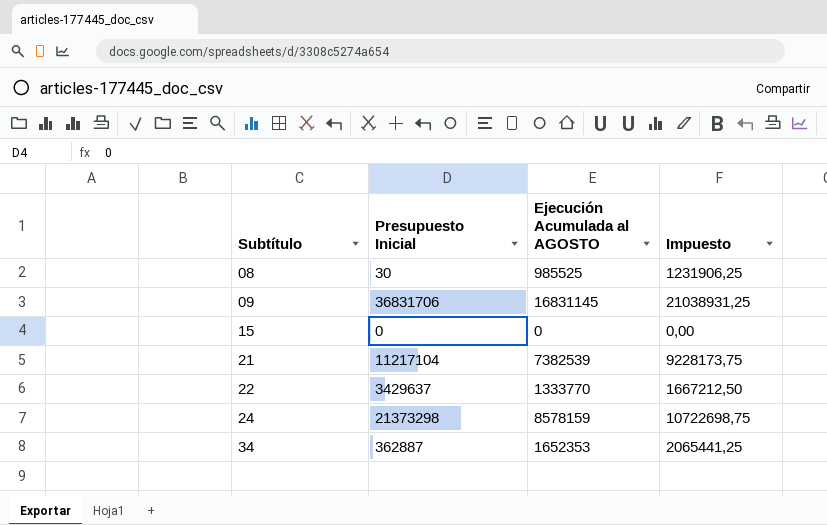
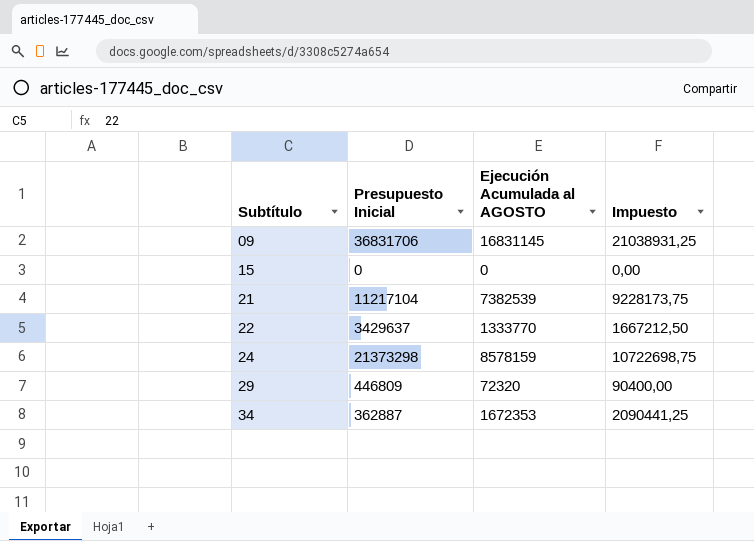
row 08: 30 | 985525 | 1231906,25 -> none
row 29: none -> 446809 | 72320 | 90400,00
34 | Ejecución Acumulada al AGOSTO: 1652353 -> 1672353
34 | Impuesto: 2065441,25 -> 2090441,25

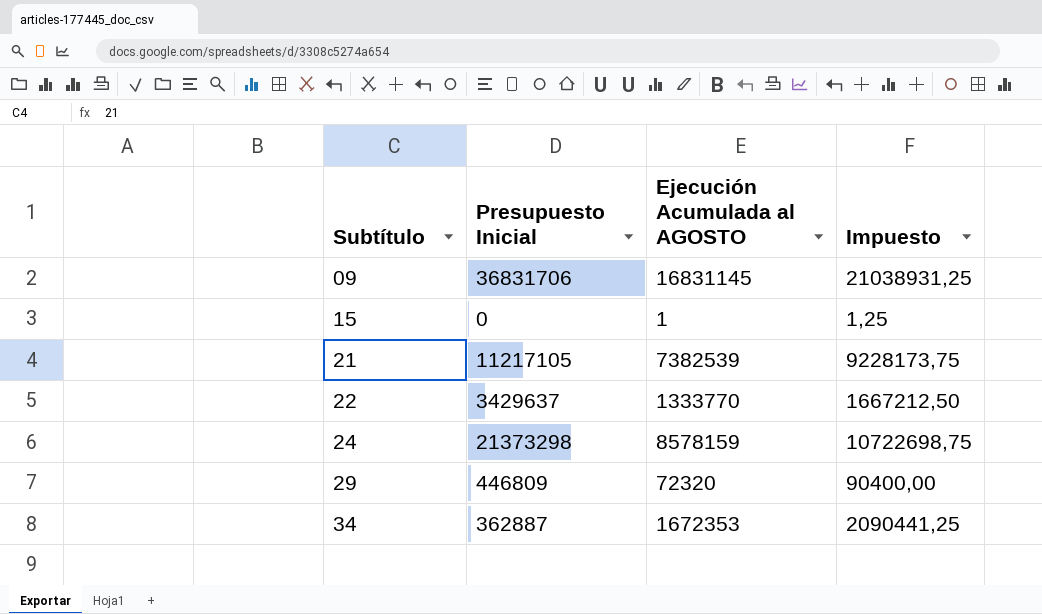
15 | Ejecución Acumulada al AGOSTO: 0 -> 1
15 | Impuesto: 0,00 -> 1,25
21 | Presupuesto Inicial: 11217104 -> 11217105

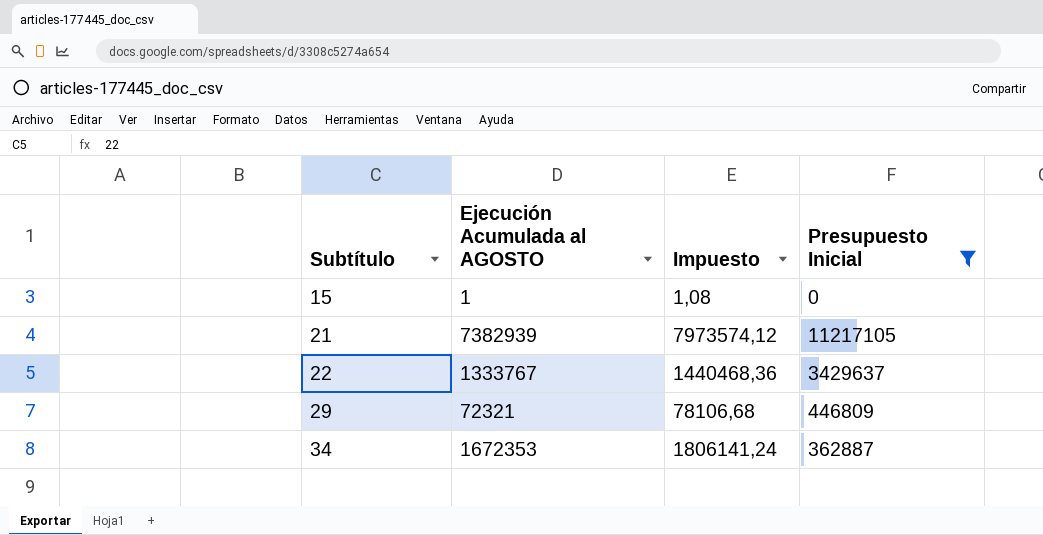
filter: none -> Presupuesto Inicial <= 11217105
column Impuesto | formula: [Ejecución Acumulada al AGOSTO] * 1,25 -> [Ejecución Acumulada al AGOSTO] * 1,08
column Presupuesto Inicial | position: 2 -> 4
21 | Ejecución Acumulada al AGOSTO: 7382539 -> 7382939
22 | Ejecución Acumulada al AGOSTO: 1333770 -> 1333767
29 | Ejecución Acumulada al AGOSTO: 72320 -> 72321

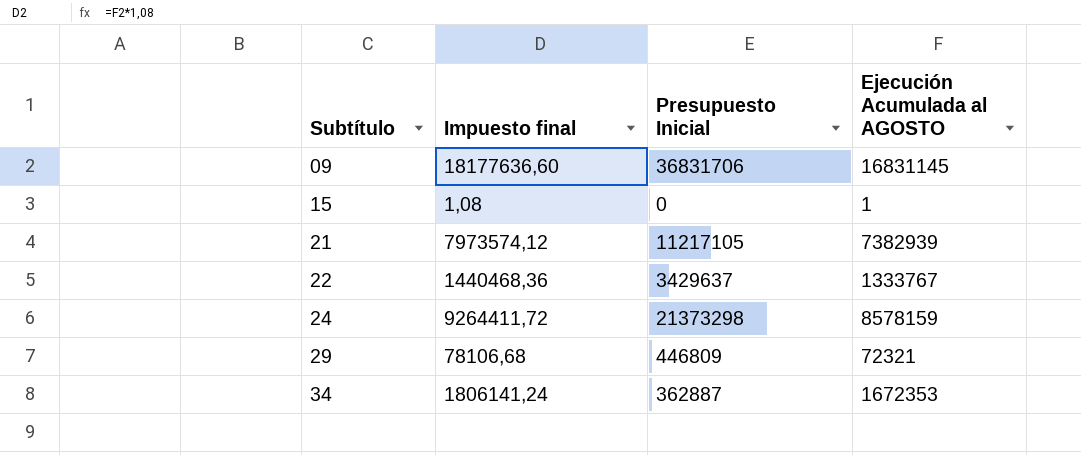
filter: Presupuesto Inicial <= 11217105 -> none
column name: Impuesto -> Impuesto final
column Ejecución Acumulada al AGOSTO | position: 2 -> 4

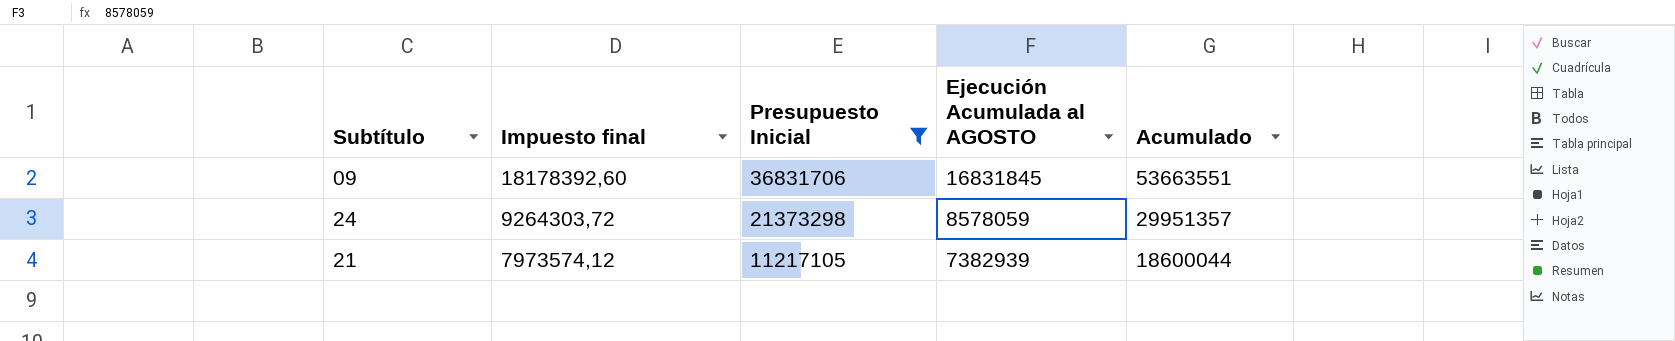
filter: none -> Presupuesto Inicial >= 11217105
row order: Subtítulo ascending -> Impuesto final descending
column Acumulado | formula: none -> [Presupuesto Inicial] + [Ejecución Acumulada al AGOSTO]
09 | Impuesto final: 18177636,60 -> 18178392,60
09 | Ejecución Acumulada al AGOSTO: 16831145 -> 16831845
24 | Impuesto final: 9264411,72 -> 9264303,72
24 | Ejecución Acumulada al AGOSTO: 8578159 -> 8578059

